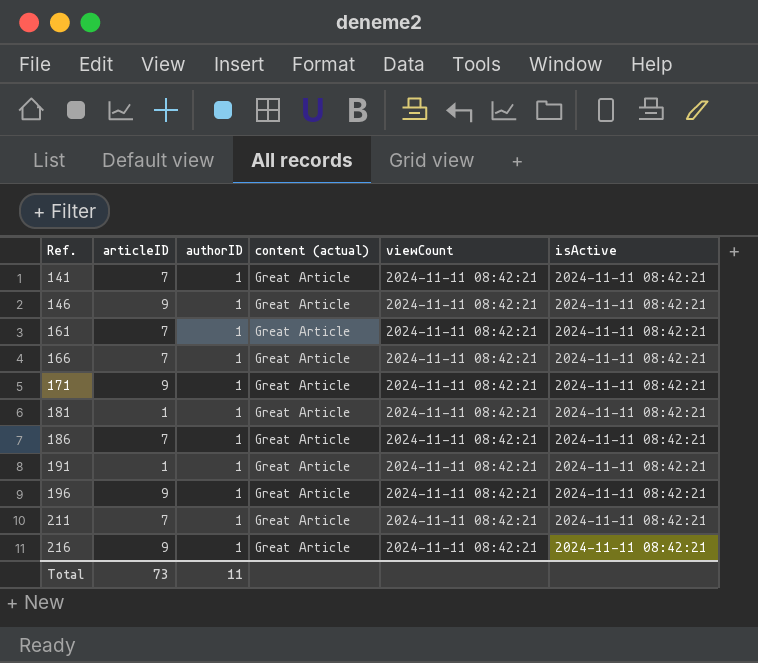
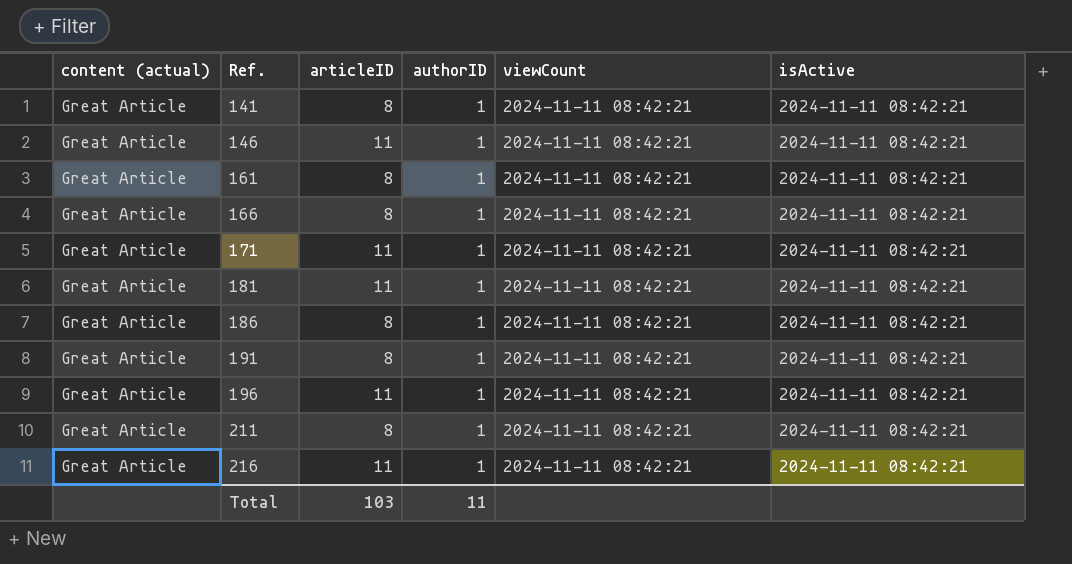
column content (actual) | position: 4 -> 1
141 | articleID: 7 -> 8
146 | articleID: 9 -> 11
161 | articleID: 7 -> 8
166 | articleID: 7 -> 8
171 | articleID: 9 -> 11
181 | articleID: 1 -> 11
186 | articleID: 7 -> 8
191 | articleID: 1 -> 8
196 | articleID: 9 -> 11
211 | articleID: 7 -> 8
216 | articleID: 9 -> 11
Total | articleID: 73 -> 103

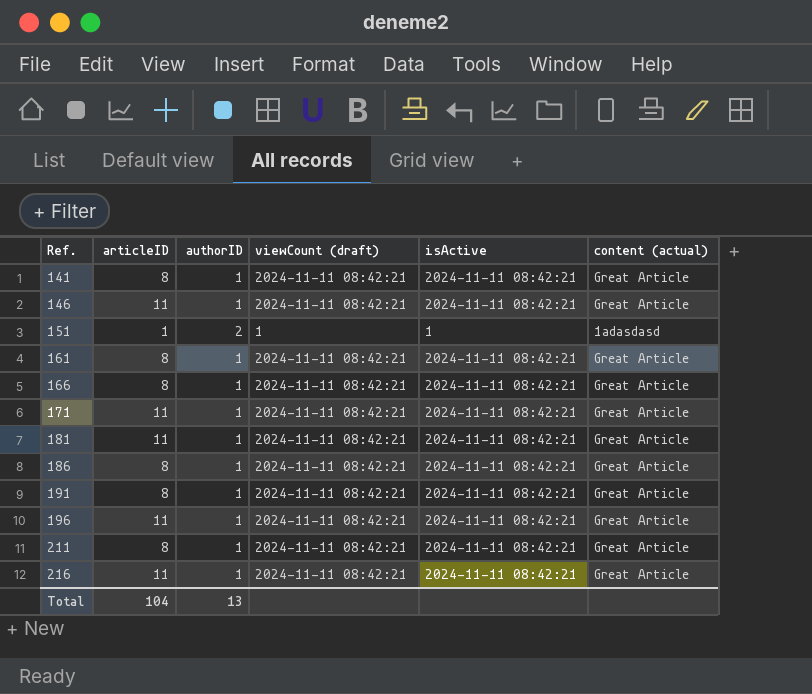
column name: viewCount -> viewCount (draft)
column content (actual) | position: 1 -> 6
row 151: none -> 1 | 2 | 1 | 1 | 1adasdasd
Total | articleID: 103 -> 104
Total | authorID: 11 -> 13

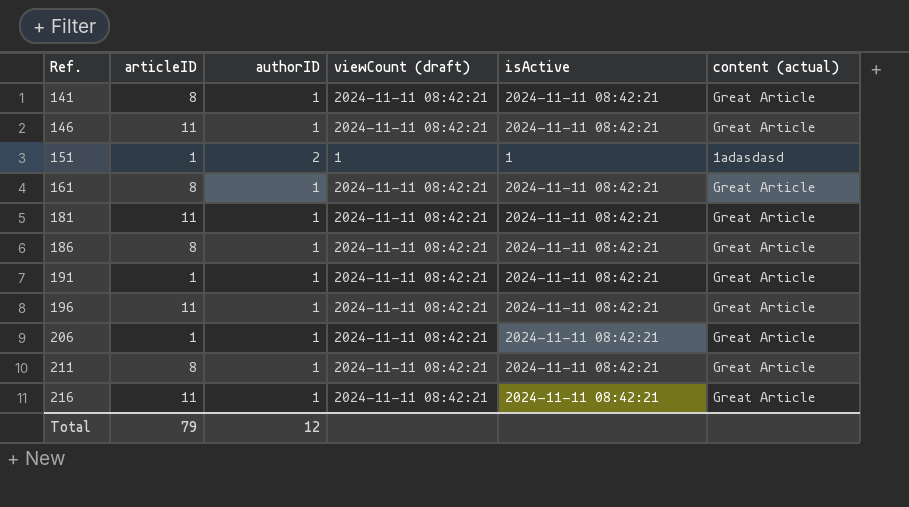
row 166: 8 | 1 | 2024-11-11 08:42:21 | 2024-11-11 08:42:21 | Great Article -> none
row 171: 11 | 1 | 2024-11-11 08:42:21 | 2024-11-11 08:42:21 | Great Article -> none
191 | articleID: 8 -> 1
row 206: none -> 1 | 1 | 2024-11-11 08:42:21 | 2024-11-11 08:42:21 | Great Article
Total | articleID: 104 -> 79
Total | authorID: 13 -> 12

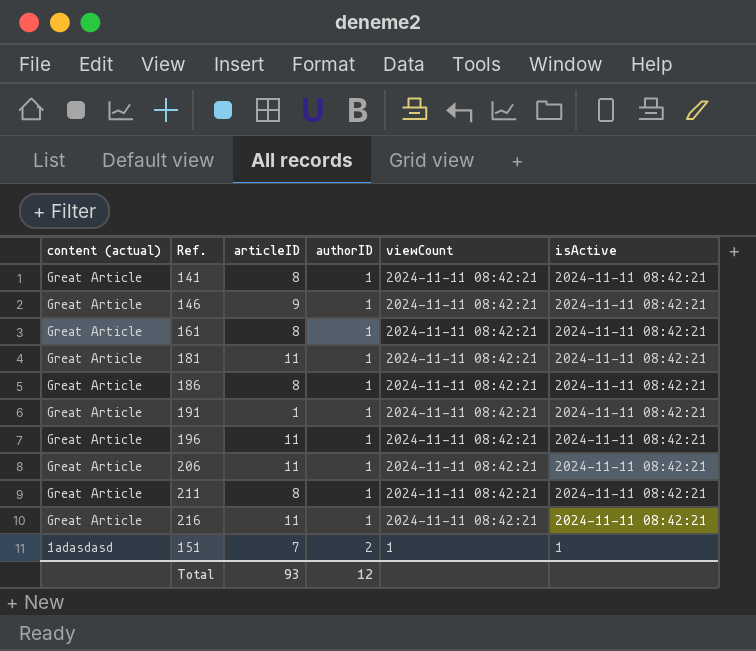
row order: Ref. ascending -> content (actual) descending
column content (actual) | position: 6 -> 1
column name: viewCount (draft) -> viewCount
146 | articleID: 11 -> 9
206 | articleID: 1 -> 11
151 | articleID: 1 -> 7
Total | articleID: 79 -> 93

